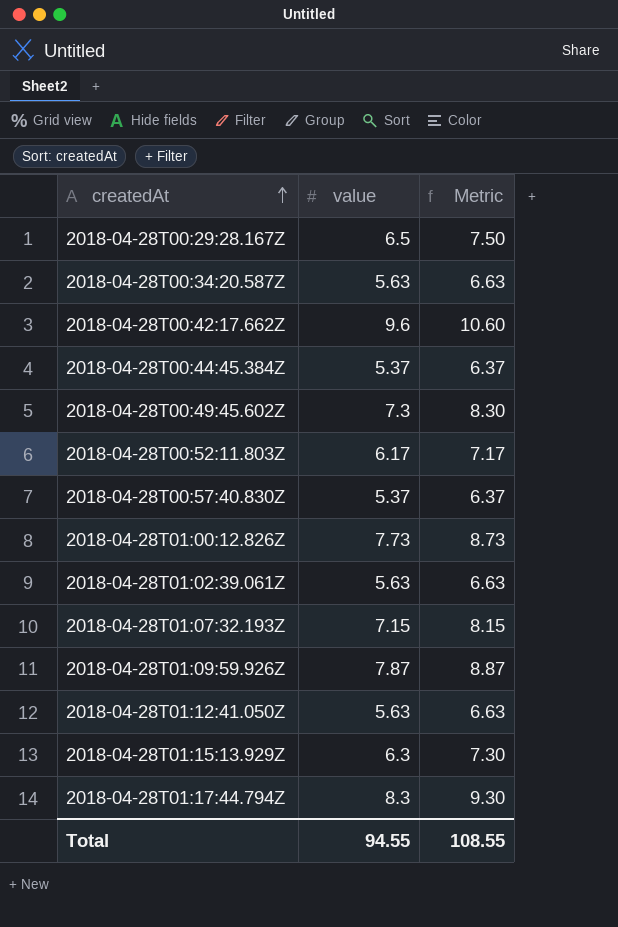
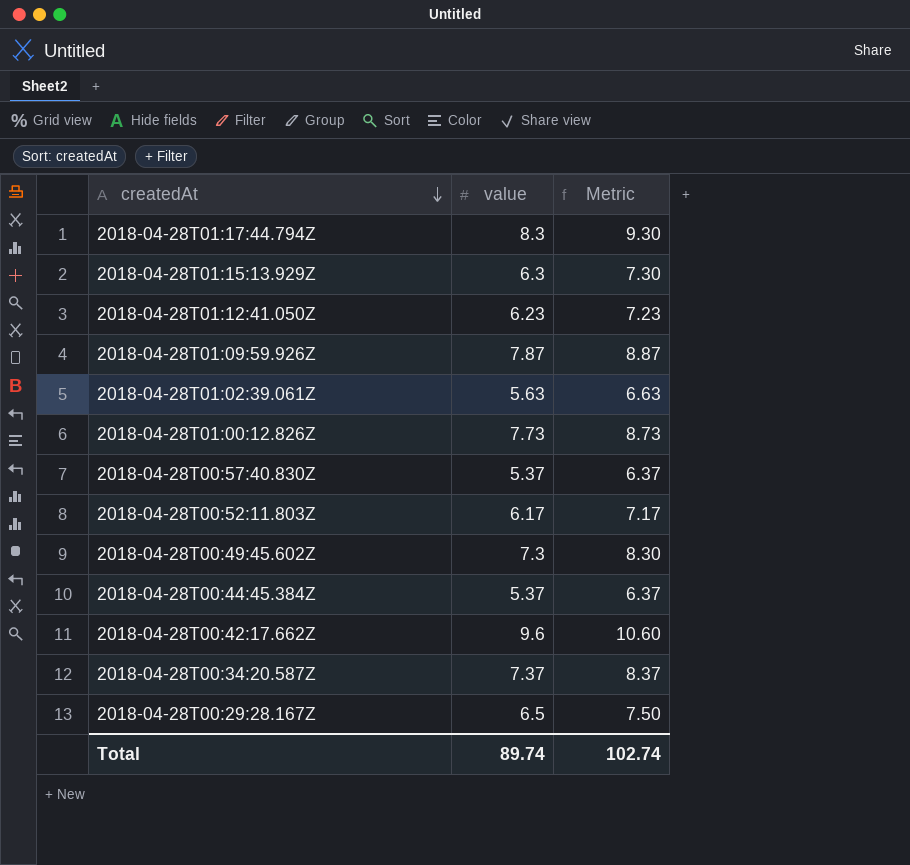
row order: createdAt ascending -> createdAt descending
row 2018-04-28T01:07:32.193Z: 7.15 | 8.15 -> none
2018-04-28T01:12:41.050Z | value: 5.63 -> 6.23
2018-04-28T01:12:41.050Z | Metric: 6.63 -> 7.23
2018-04-28T00:34:20.587Z | value: 5.63 -> 7.37
2018-04-28T00:34:20.587Z | Metric: 6.63 -> 8.37
Total | value: 94.55 -> 89.74
Total | Metric: 108.55 -> 102.74

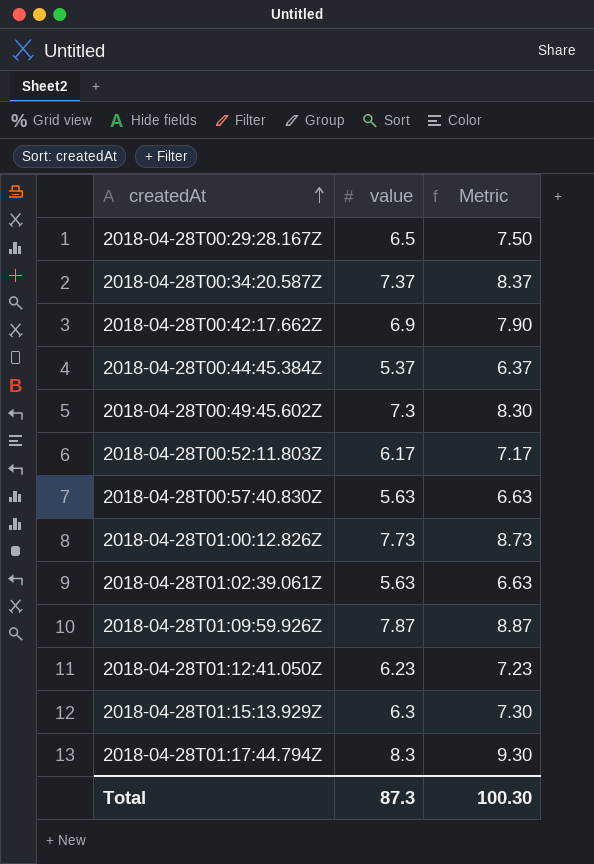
row order: createdAt descending -> createdAt ascending
2018-04-28T00:42:17.662Z | value: 9.6 -> 6.9
2018-04-28T00:42:17.662Z | Metric: 10.60 -> 7.90
2018-04-28T00:57:40.830Z | value: 5.37 -> 5.63
2018-04-28T00:57:40.830Z | Metric: 6.37 -> 6.63
Total | value: 89.74 -> 87.3
Total | Metric: 102.74 -> 100.30

